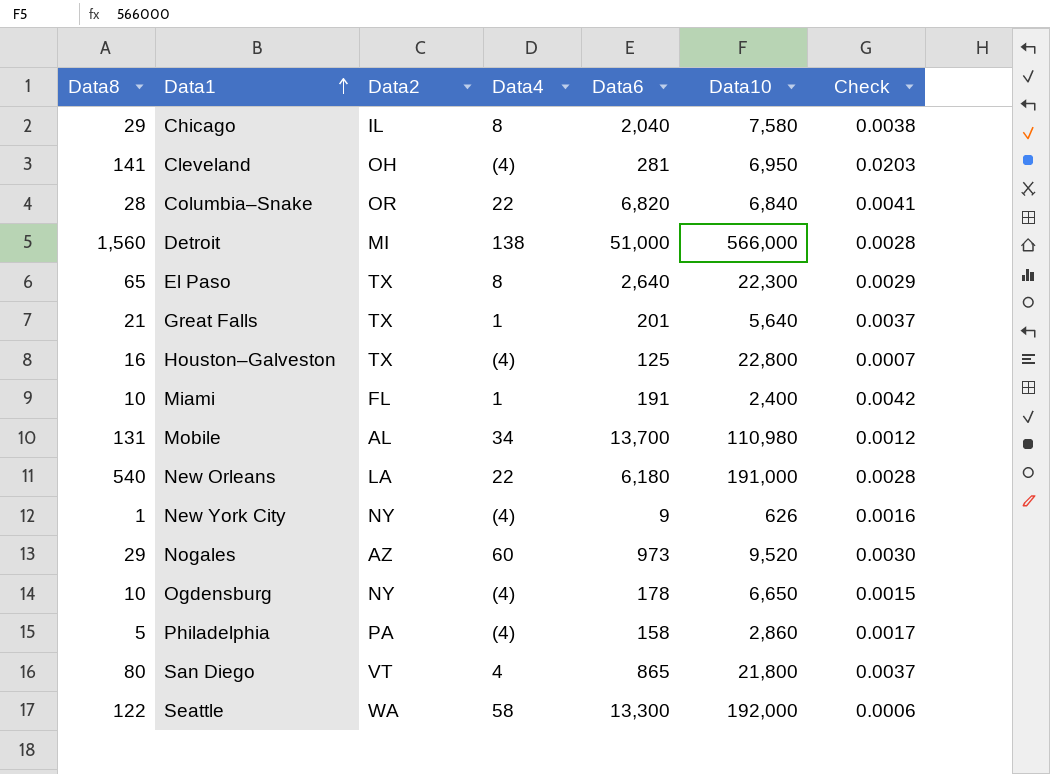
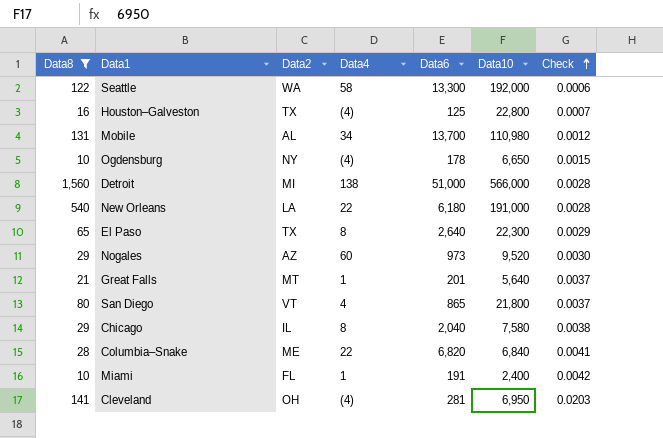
filter: none -> Data8 >= 10
row order: Data1 ascending -> Check ascending
Great Falls | Data2: TX -> MT
Columbia–Snake | Data2: OR -> ME

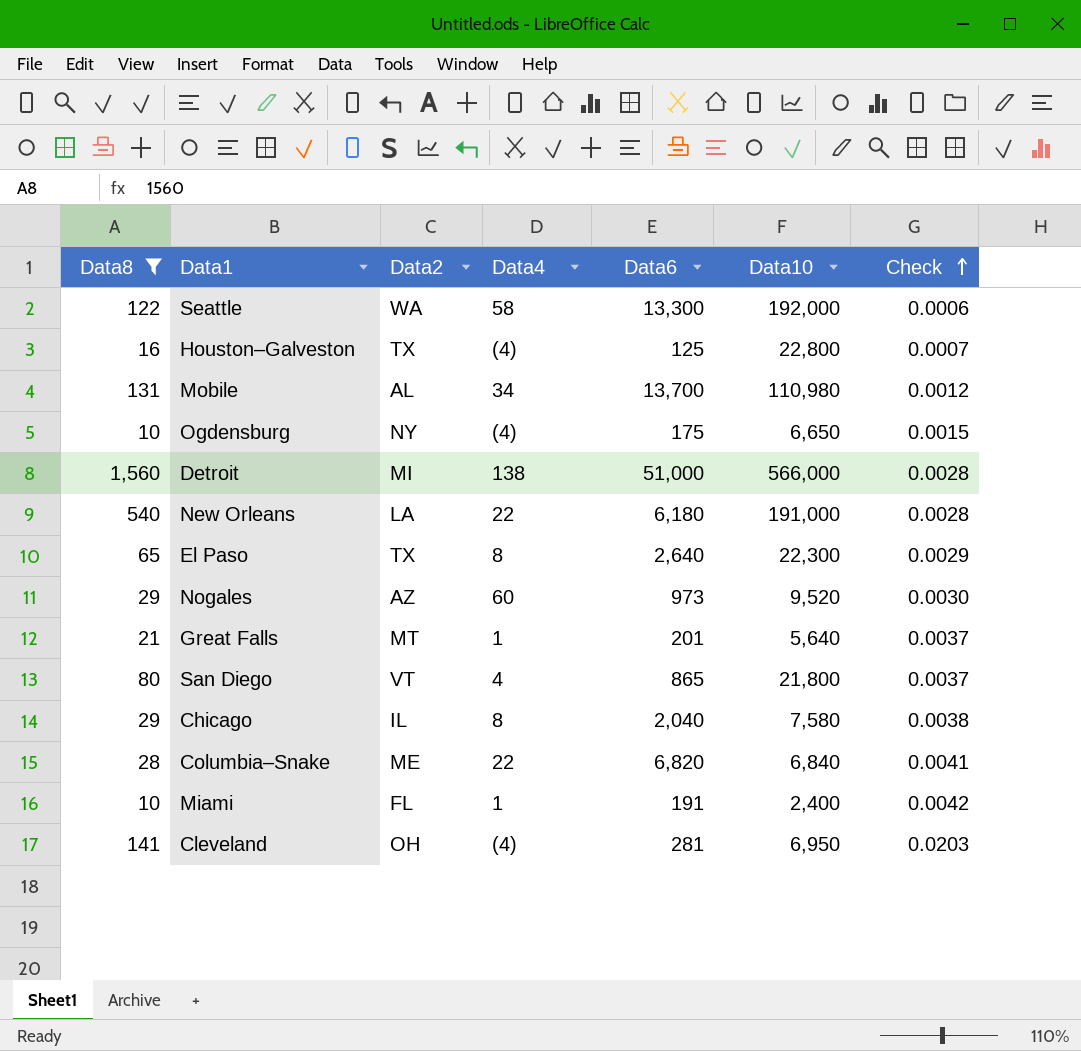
Ogdensburg | Data6: 178 -> 175

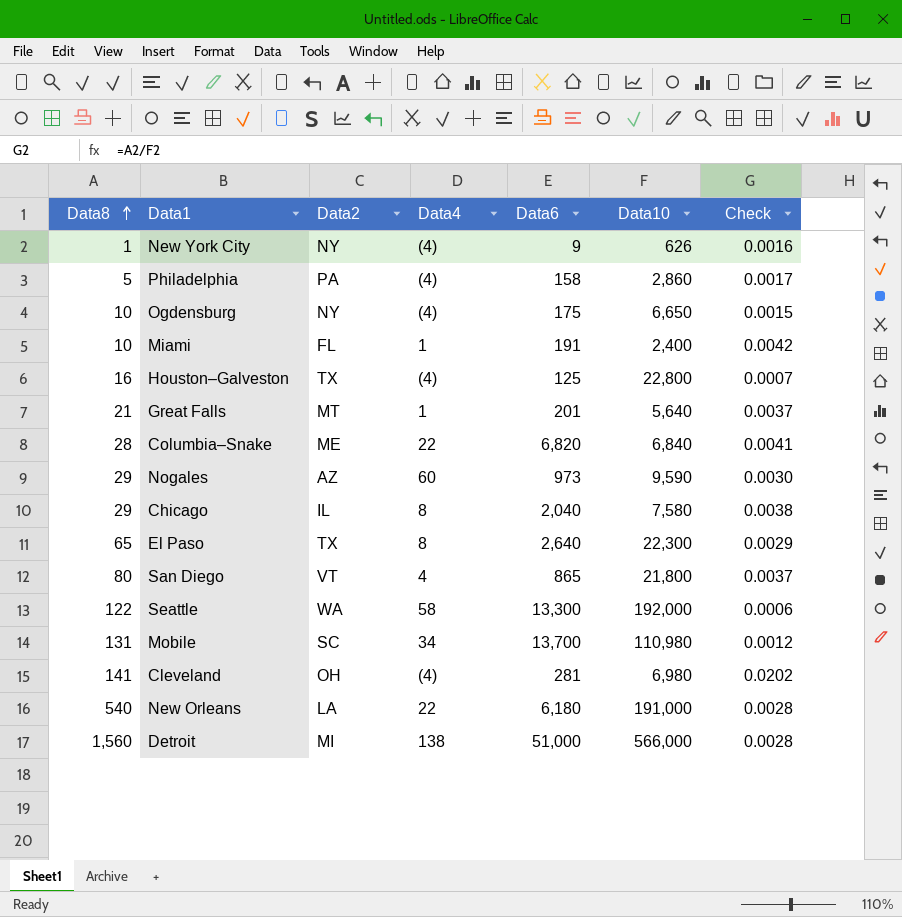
filter: Data8 >= 10 -> none
row order: Check ascending -> Data8 ascending
Nogales | Data10: 9,520 -> 9,590
Mobile | Data2: AL -> SC
Cleveland | Data10: 6,950 -> 6,980
Cleveland | Check: 0.0203 -> 0.0202

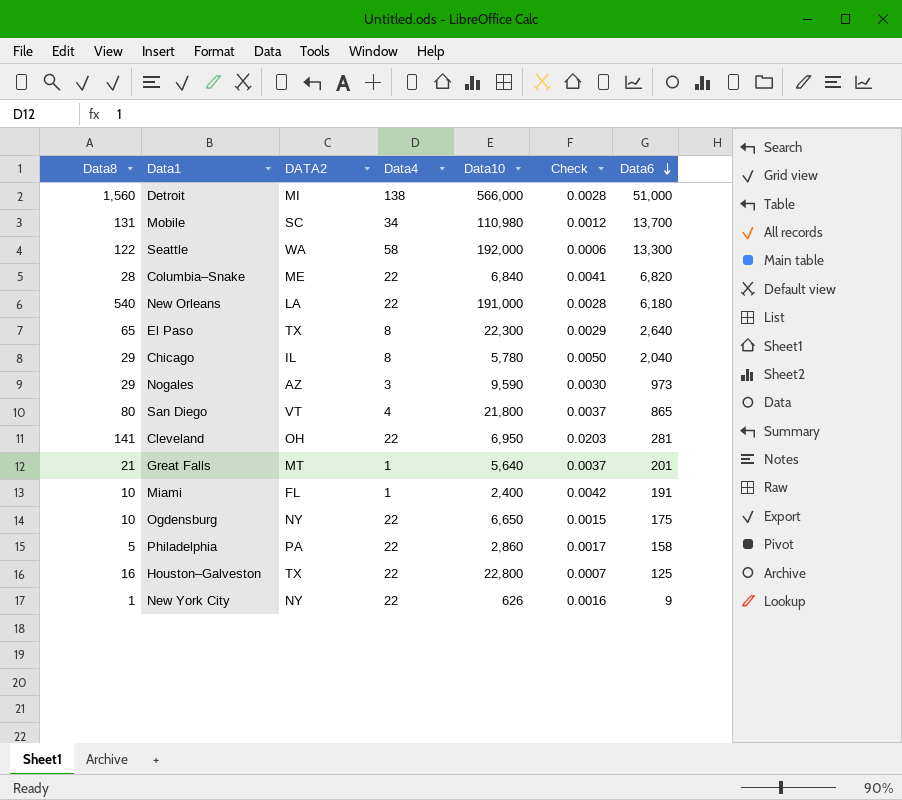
row order: Data8 ascending -> Data6 descending
column name: Data2 -> DATA2
column Data6 | position: 5 -> 7
Chicago | Data10: 7,580 -> 5,780
Chicago | Check: 0.0038 -> 0.0050
Nogales | Data4: 60 -> 3
Cleveland | Data4: (4) -> 22
Cleveland | Data10: 6,980 -> 6,950
Cleveland | Check: 0.0202 -> 0.0203
Ogdensburg | Data4: (4) -> 22
Philadelphia | Data4: (4) -> 22
Houston–Galveston | Data4: (4) -> 22
New York City | Data4: (4) -> 22

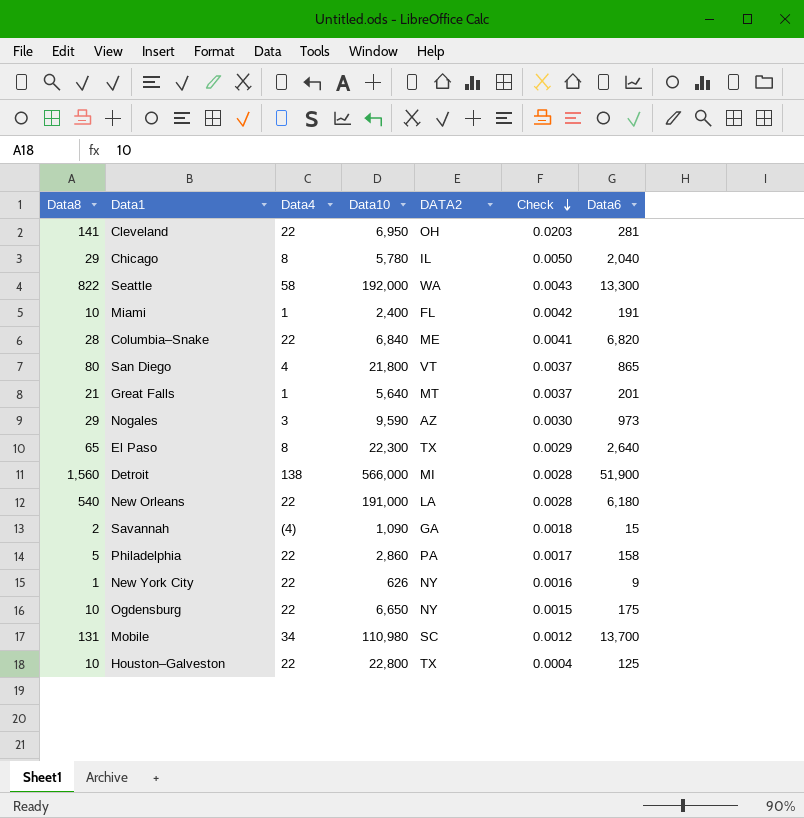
row order: Data6 descending -> Check descending
column DATA2 | position: 3 -> 5
Seattle | Data8: 122 -> 822
Seattle | Check: 0.0006 -> 0.0043
Detroit | Data6: 51,000 -> 51,900
row Savannah: none -> 2 | (4) | 1,090 | GA | 0.0018 | 15
Houston–Galveston | Data8: 16 -> 10
Houston–Galveston | Check: 0.0007 -> 0.0004

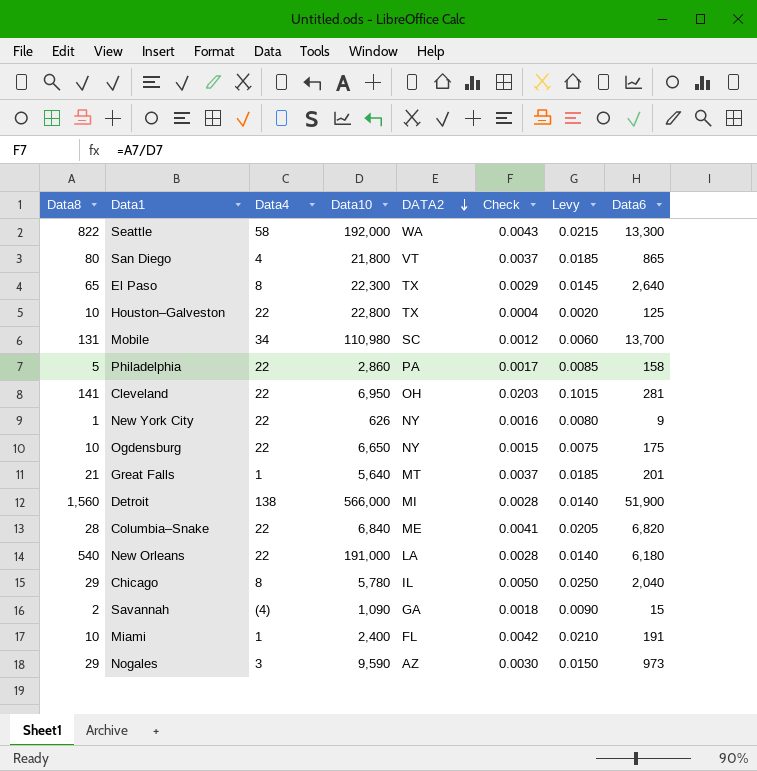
row order: Check descending -> DATA2 descending
column Levy | formula: none -> [Check] * 5

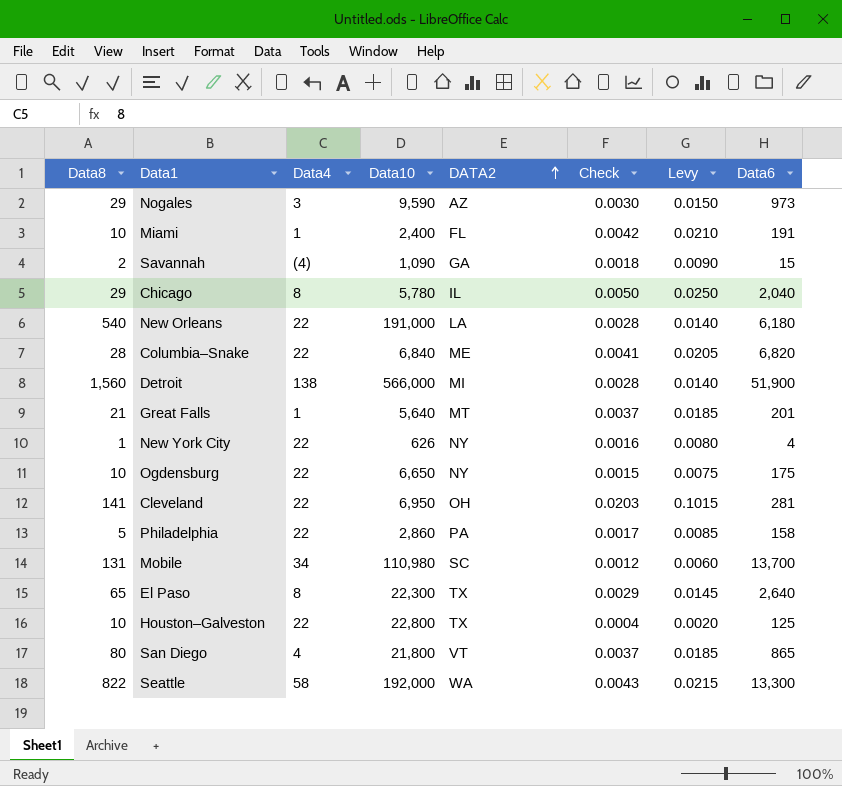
row order: DATA2 descending -> DATA2 ascending
New York City | Data6: 9 -> 4

